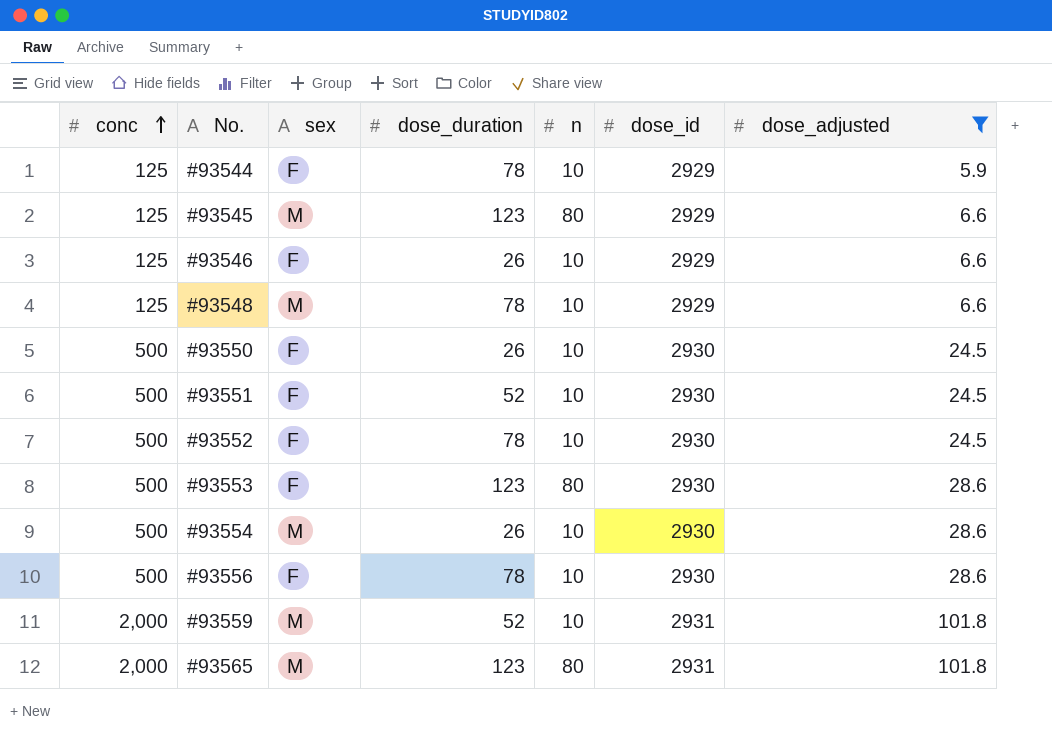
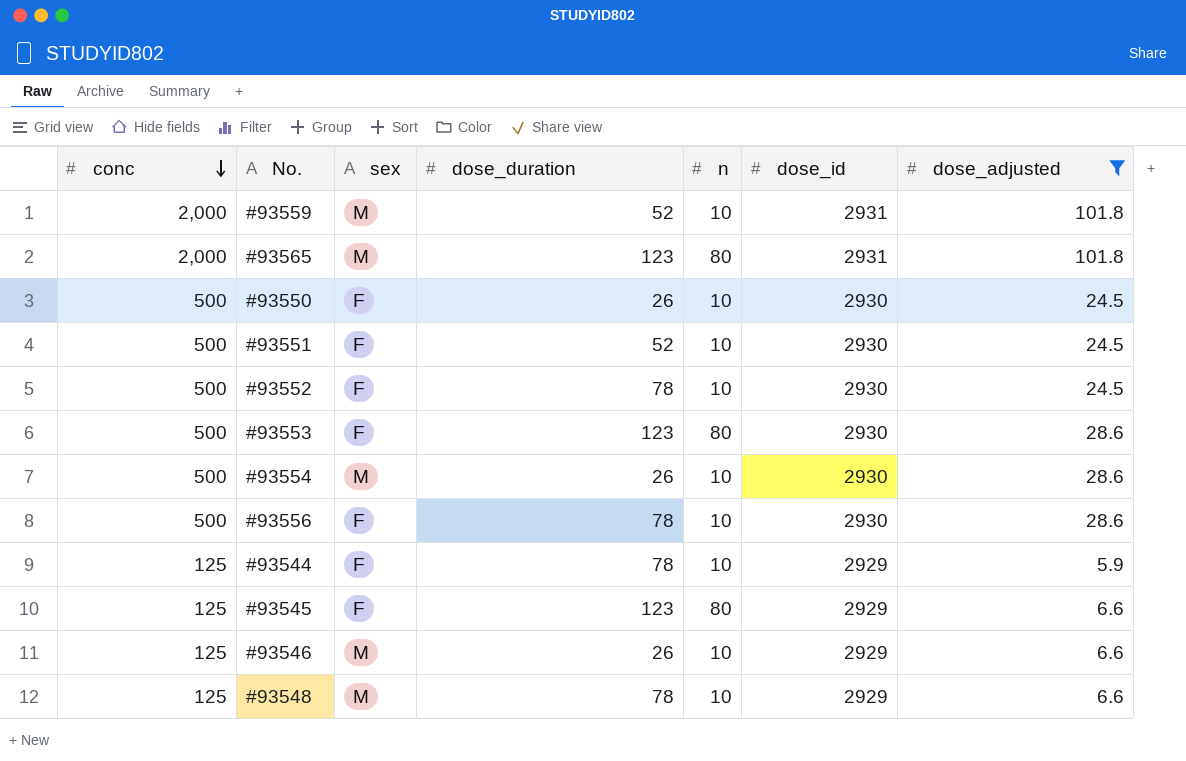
row order: conc ascending -> conc descending
#93545 | sex: M -> F
#93546 | sex: F -> M

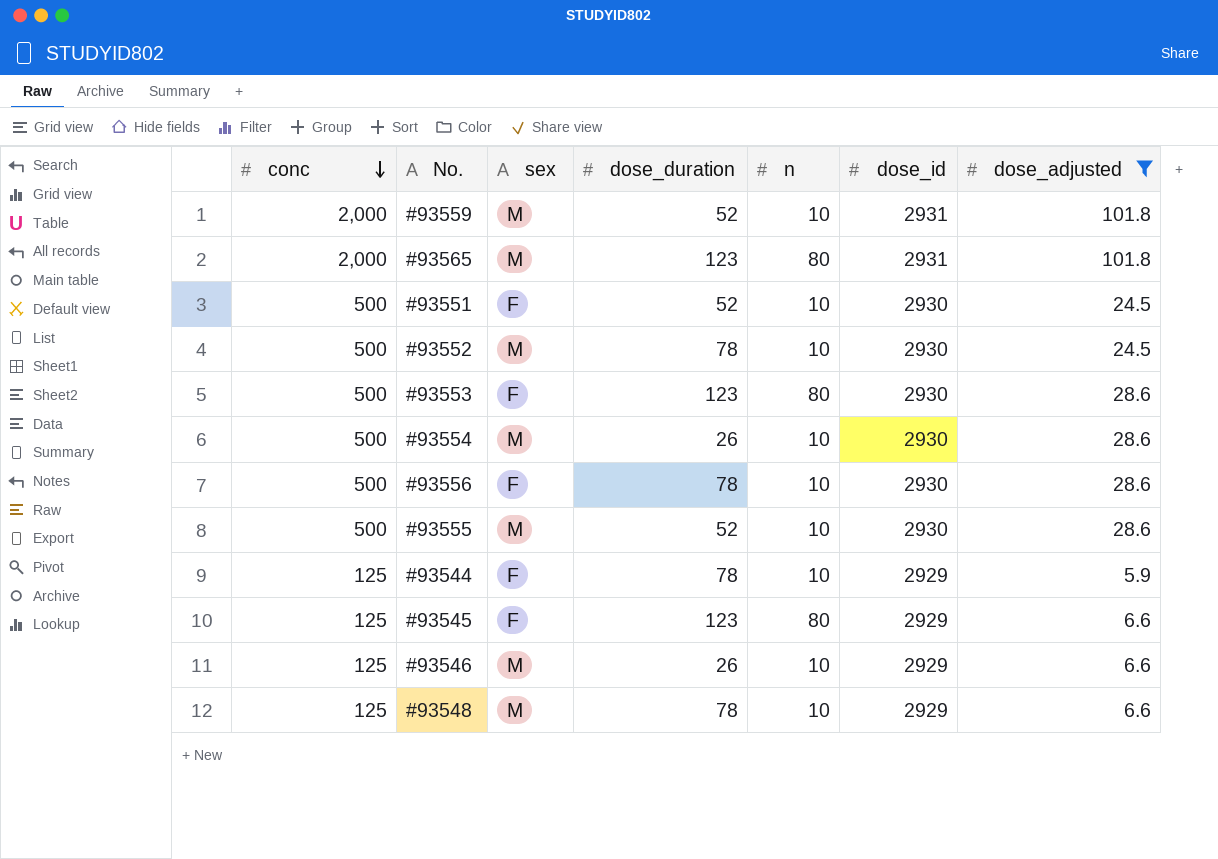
row #93550: 500 | F | 26 | 10 | 2930 | 24.5 -> none
#93552 | sex: F -> M
row #93555: none -> 500 | M | 52 | 10 | 2930 | 28.6

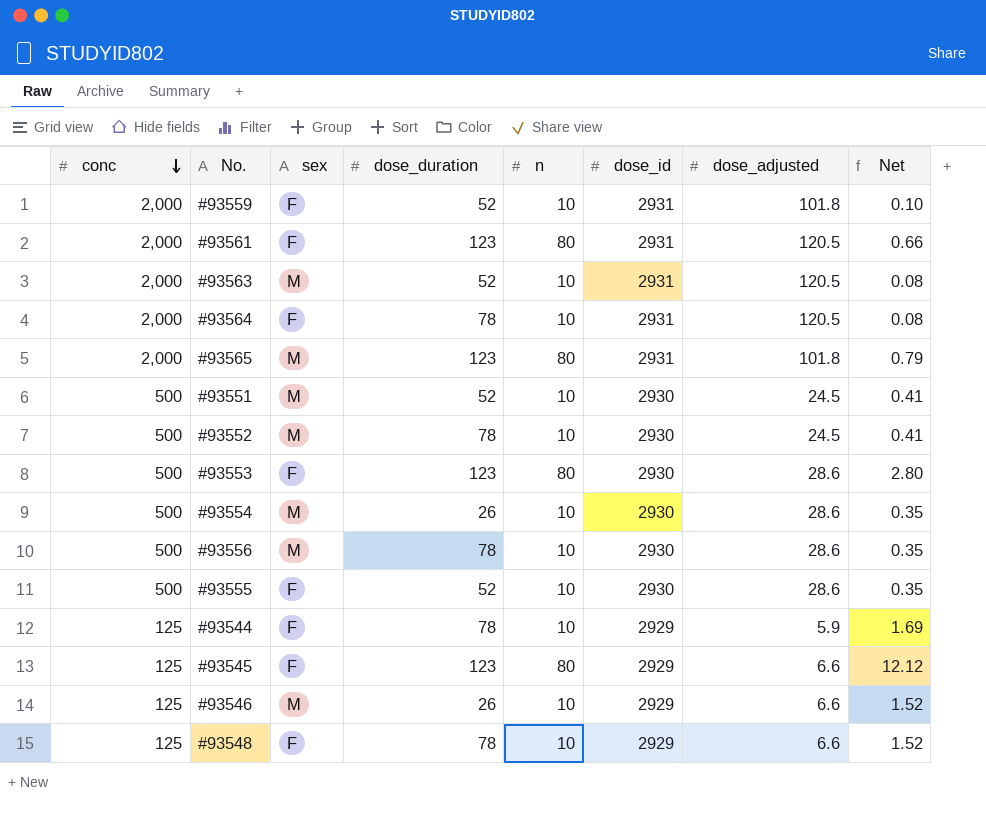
filter: dose_adjusted != 120.5 -> none
column Net | formula: none -> [n] / [dose_adjusted]
#93559 | sex: M -> F
#93551 | sex: F -> M
#93556 | sex: F -> M
#93555 | sex: M -> F
#93548 | sex: M -> F

